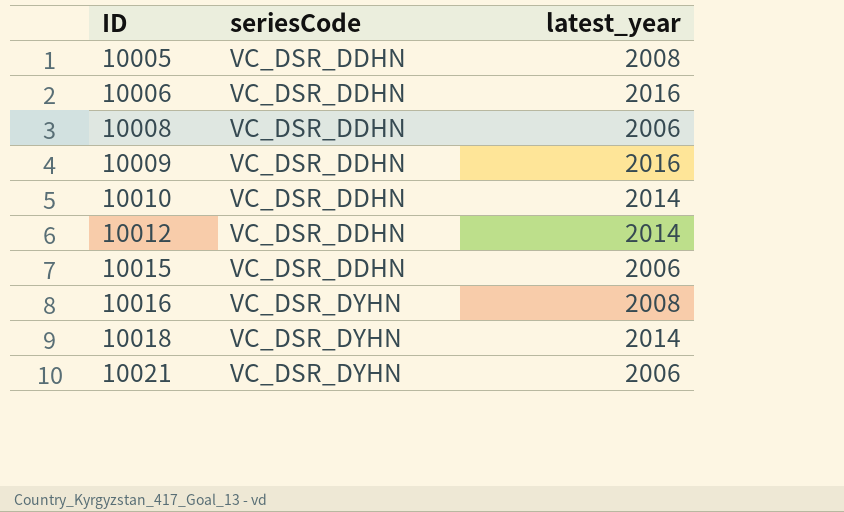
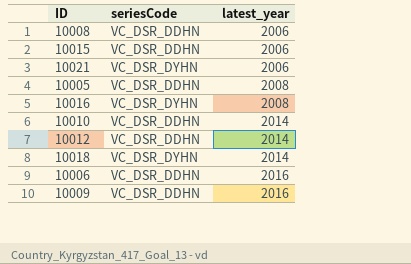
row order: ID ascending -> latest_year ascending

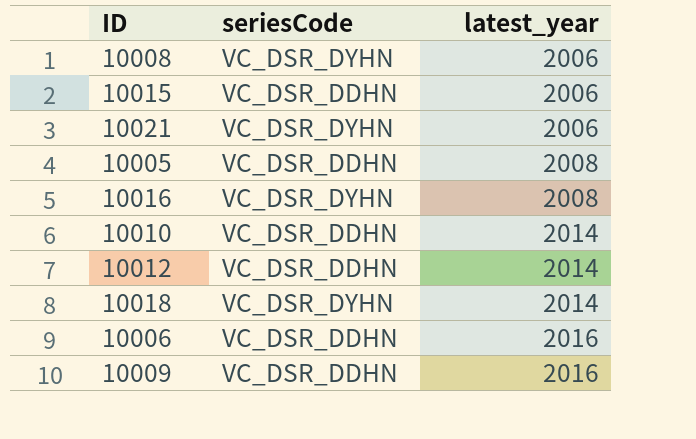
10008 | seriesCode: VC_DSR_DDHN -> VC_DSR_DYHN

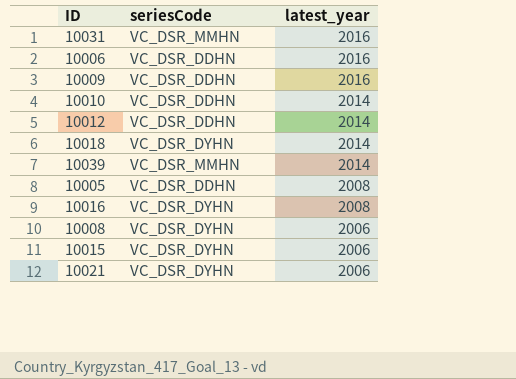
row order: latest_year ascending -> latest_year descending
row 10031: none -> VC_DSR_MMHN | 2016
row 10039: none -> VC_DSR_MMHN | 2014
10015 | seriesCode: VC_DSR_DDHN -> VC_DSR_DYHN

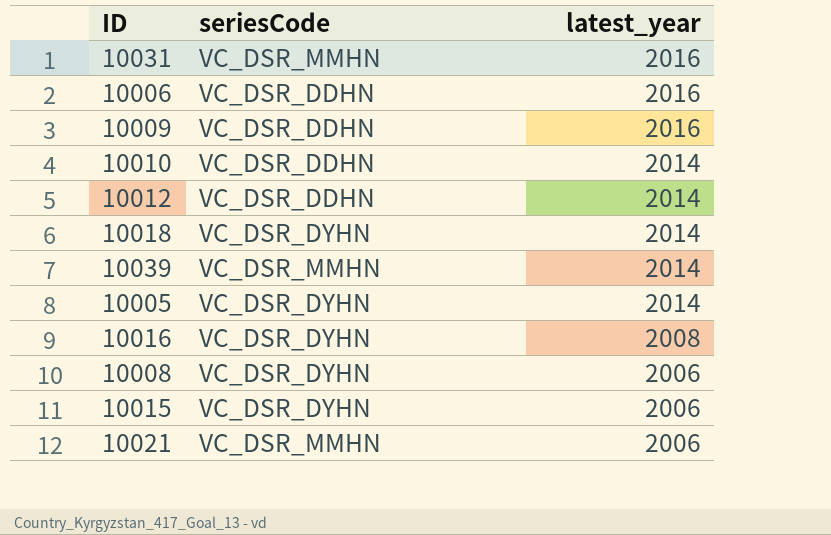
10005 | seriesCode: VC_DSR_DDHN -> VC_DSR_DYHN
10005 | latest_year: 2008 -> 2014
10021 | seriesCode: VC_DSR_DYHN -> VC_DSR_MMHN

